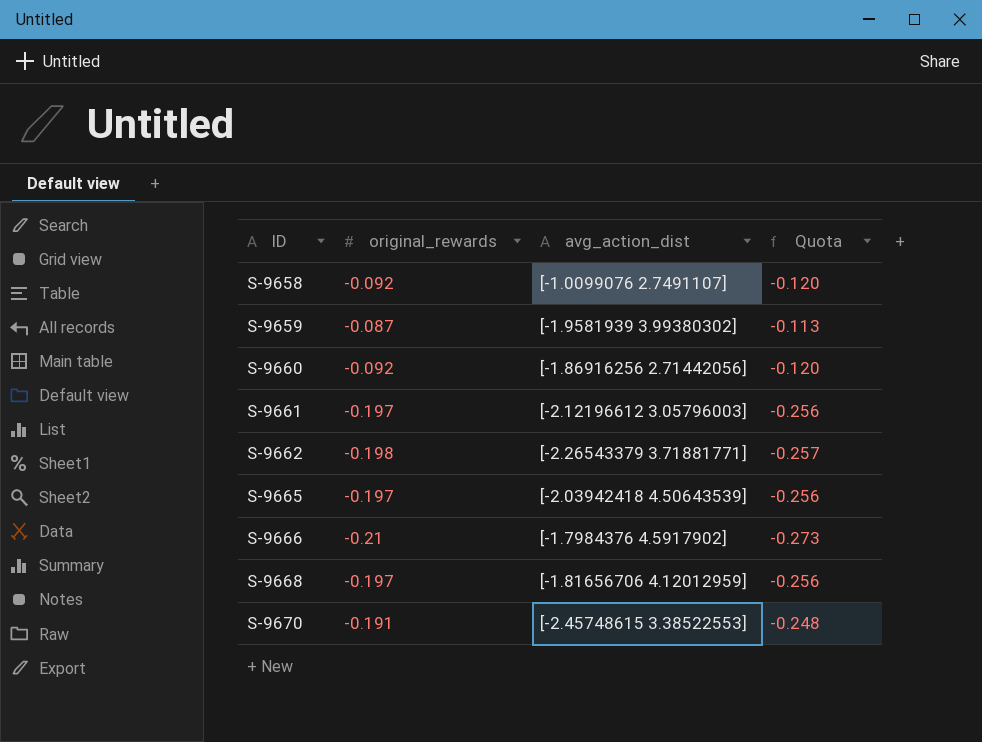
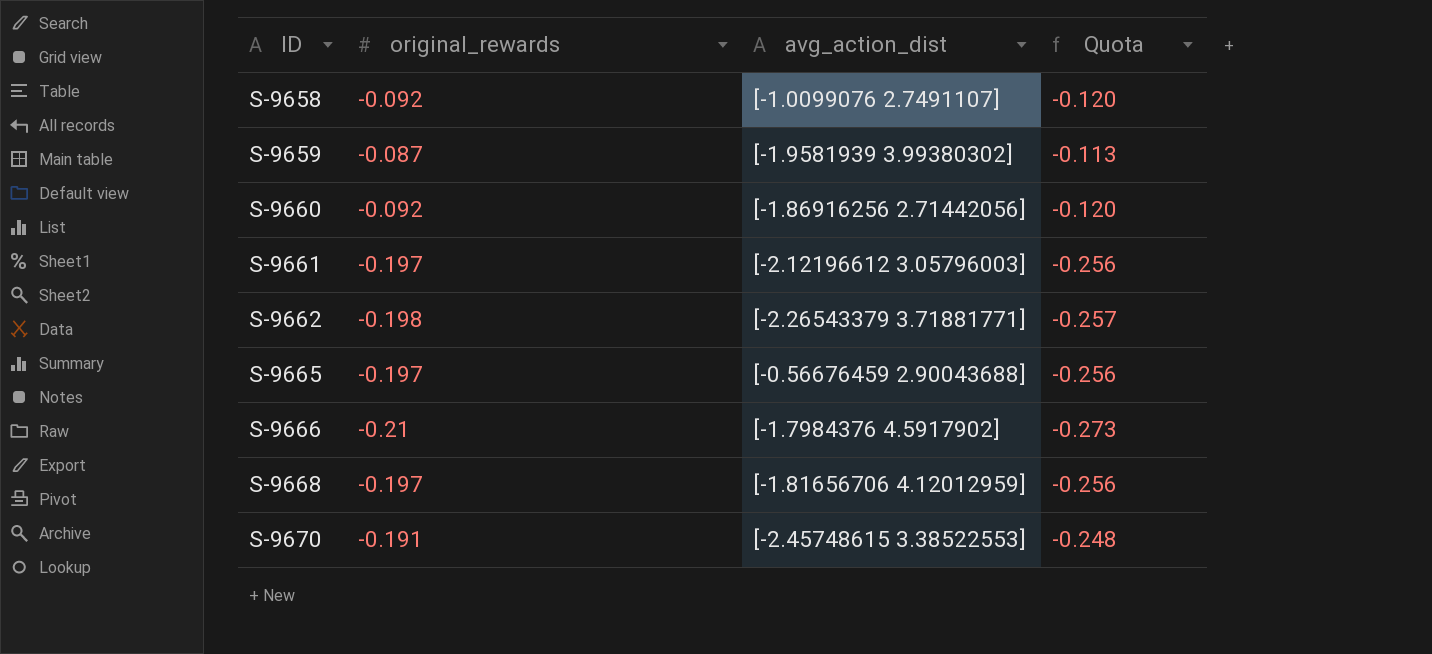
S-9665 | avg_action_dist: [-2.03942418 4.50643539] -> [-0.56676459 2.90043688]

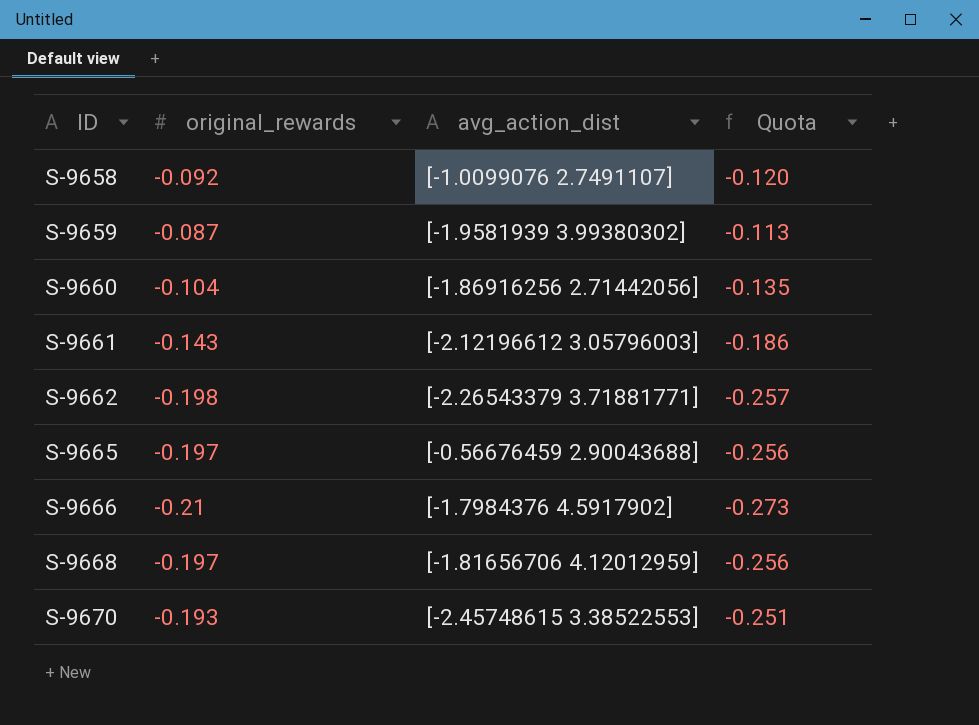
S-9660 | original_rewards: -0.092 -> -0.104
S-9660 | Quota: -0.120 -> -0.135
S-9661 | original_rewards: -0.197 -> -0.143
S-9661 | Quota: -0.256 -> -0.186
S-9670 | original_rewards: -0.191 -> -0.193
S-9670 | Quota: -0.248 -> -0.251

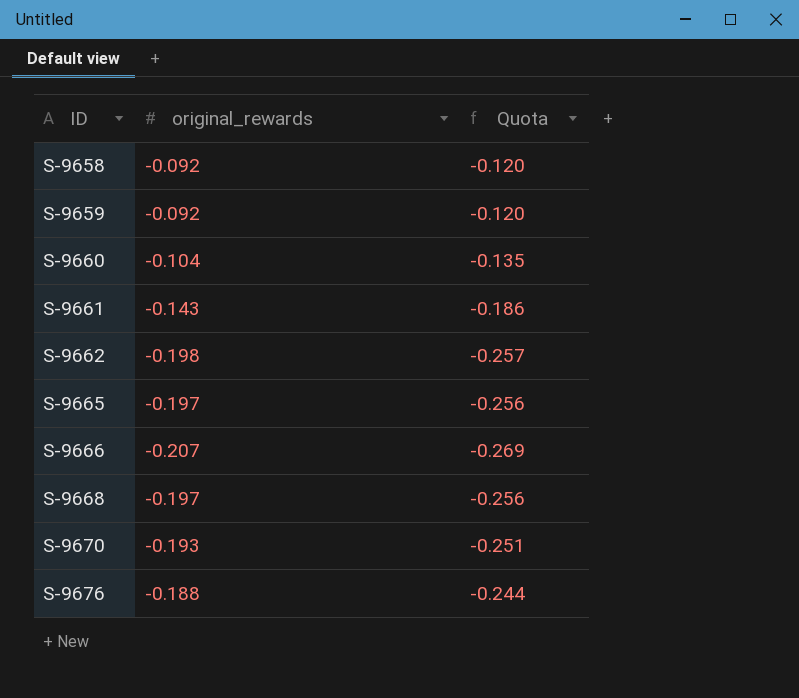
column avg_action_dist | position: 3 -> none
S-9659 | original_rewards: -0.087 -> -0.092
S-9659 | Quota: -0.113 -> -0.120
S-9666 | original_rewards: -0.21 -> -0.207
S-9666 | Quota: -0.273 -> -0.269
row S-9676: none -> -0.188 | -0.244

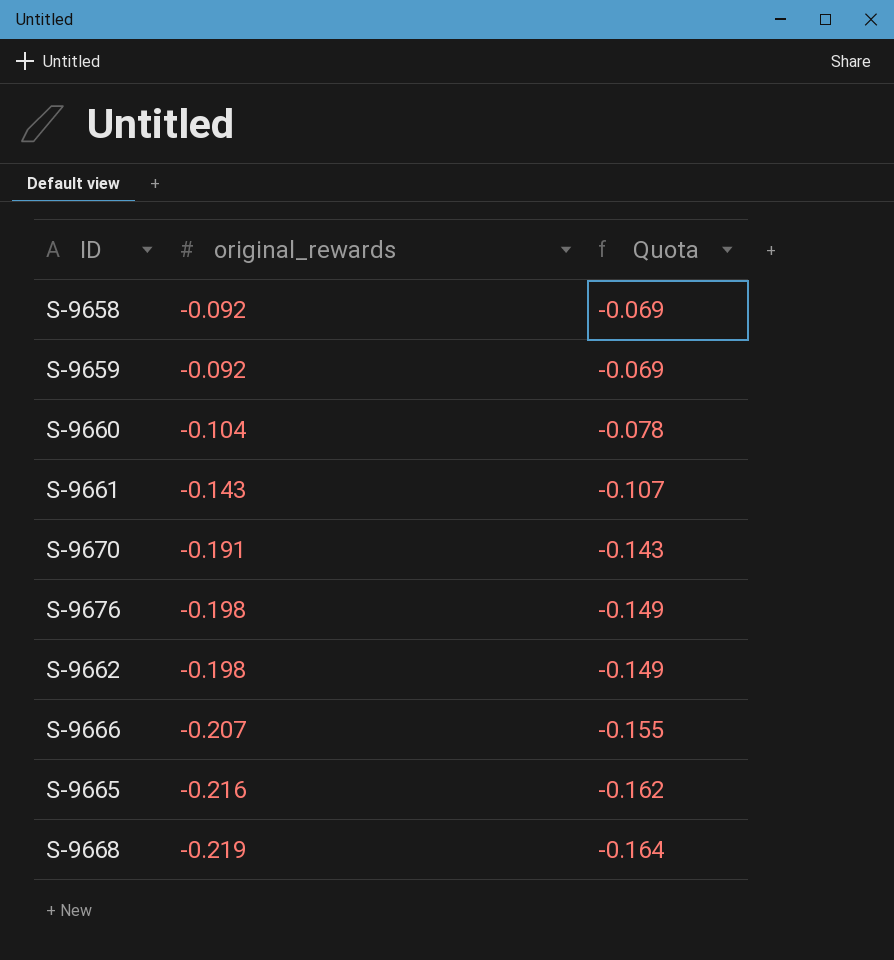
row order: ID ascending -> original_rewards descending
column Quota | formula: [original_rewards] * 1.3 -> [original_rewards] * 0.75
S-9670 | original_rewards: -0.193 -> -0.191
S-9676 | original_rewards: -0.188 -> -0.198
S-9665 | original_rewards: -0.197 -> -0.216
S-9668 | original_rewards: -0.197 -> -0.219

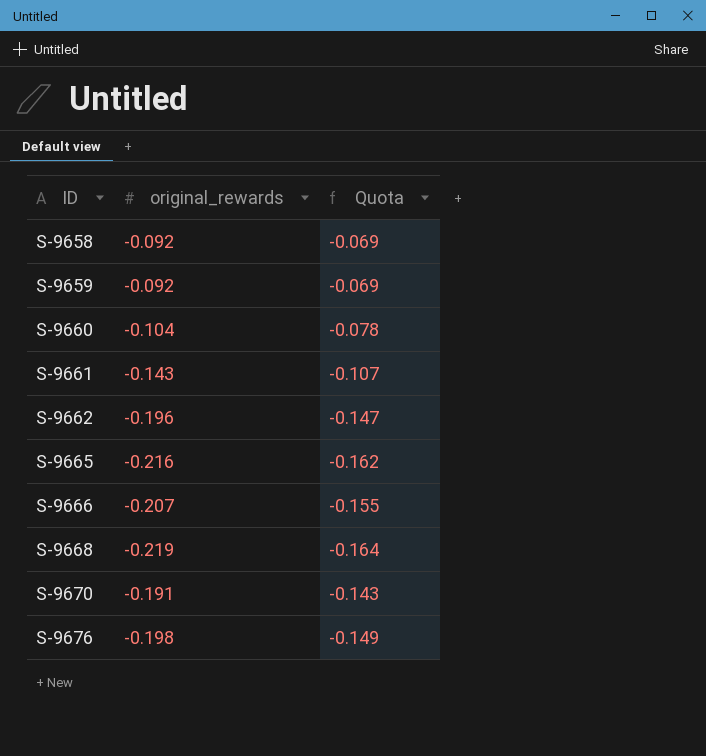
row order: original_rewards descending -> ID ascending
S-9662 | original_rewards: -0.198 -> -0.196
S-9662 | Quota: -0.149 -> -0.147

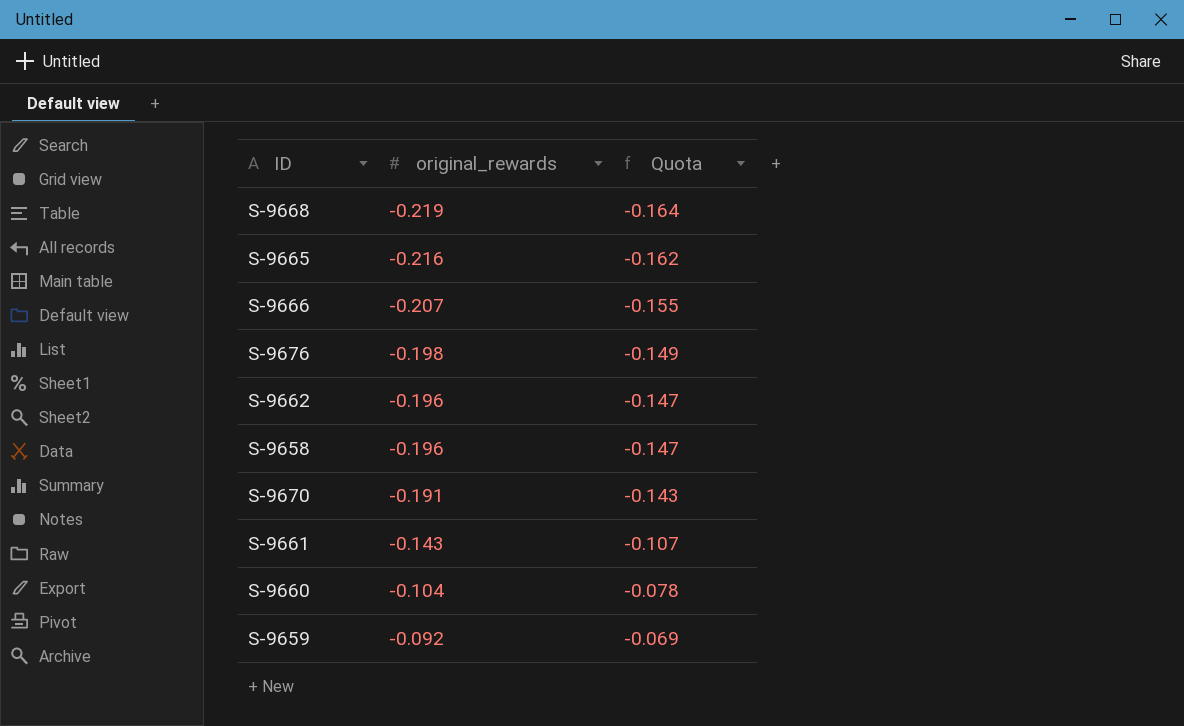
row order: ID ascending -> original_rewards ascending
S-9658 | original_rewards: -0.092 -> -0.196
S-9658 | Quota: -0.069 -> -0.147

